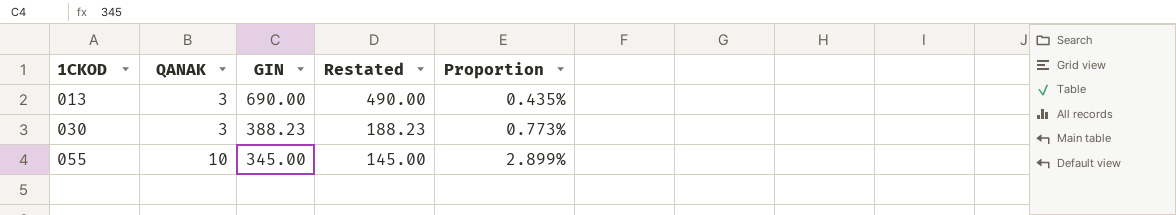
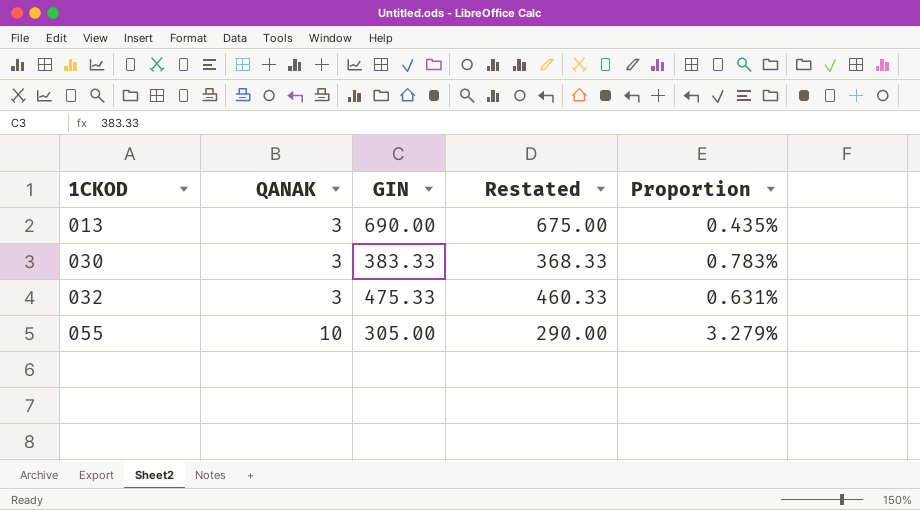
column Restated | formula: [GIN] - 200 -> [GIN] - 15
030 | GIN: 388.23 -> 383.33
030 | Proportion: 0.773% -> 0.783%
row 032: none -> 3 | 475.33 | 460.33 | 0.631%
055 | GIN: 345.00 -> 305.00
055 | Proportion: 2.899% -> 3.279%

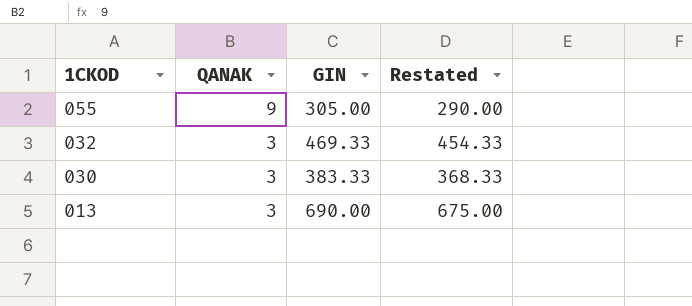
row order: 1CKOD ascending -> 1CKOD descending
column Proportion | formula: [QANAK] / [GIN] -> none
055 | QANAK: 10 -> 9
032 | GIN: 475.33 -> 469.33
032 | Restated: 460.33 -> 454.33

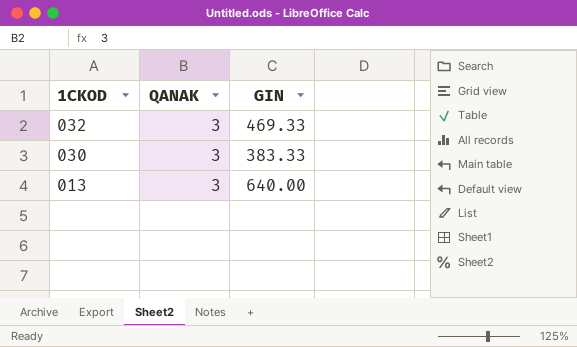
column Restated | formula: [GIN] - 15 -> none
row 055: 9 | 305.00 | 290.00 -> none
013 | GIN: 690.00 -> 640.00

